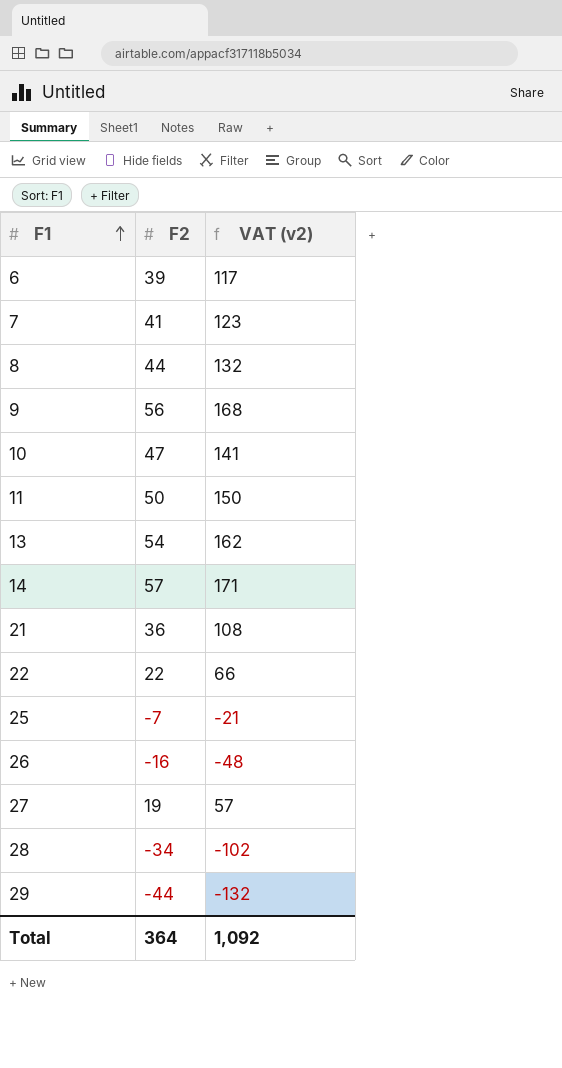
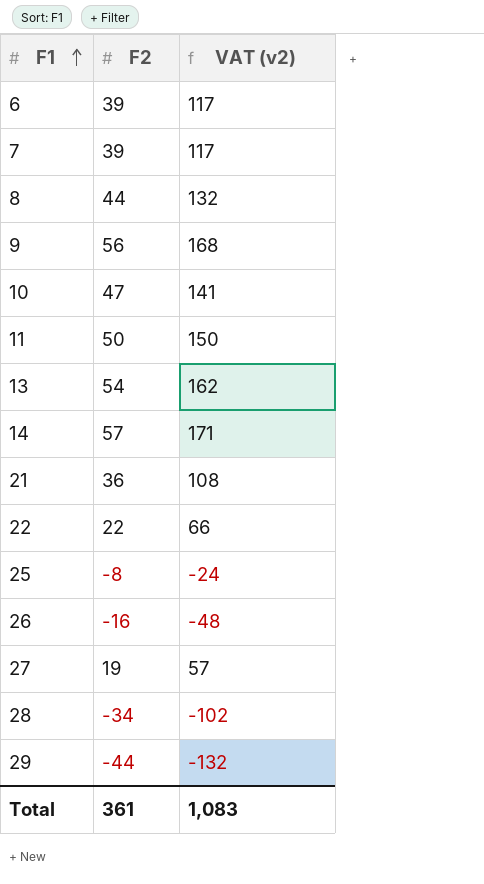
7 | F2: 41 -> 39
7 | VAT (v2): 123 -> 117
25 | F2: -7 -> -8
25 | VAT (v2): -21 -> -24
Total | F2: 364 -> 361
Total | VAT (v2): 1,092 -> 1,083

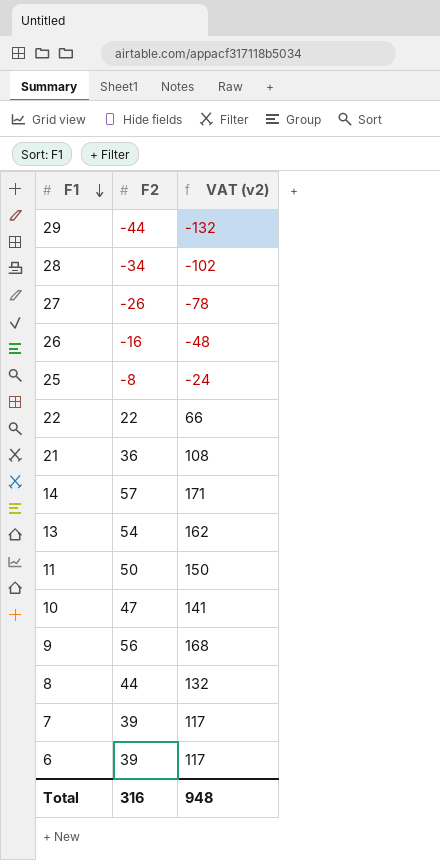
row order: F1 ascending -> F1 descending
27 | F2: 19 -> -26
27 | VAT (v2): 57 -> -78
Total | F2: 361 -> 316
Total | VAT (v2): 1,083 -> 948

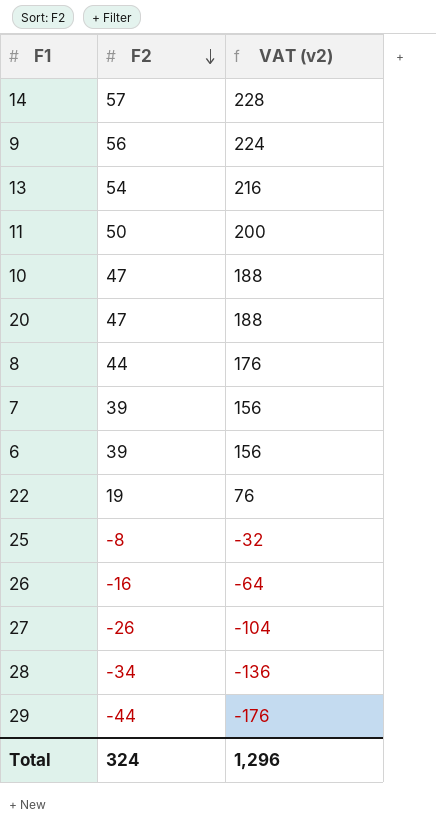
row order: F1 descending -> F2 descending
column VAT (v2) | formula: [F2] * 3 -> [F2] * 4
row 21: 36 | 108 -> none
row 20: none -> 47 | 188
22 | F2: 22 -> 19
Total | F2: 316 -> 324
Total | VAT (v2): 948 -> 1,296

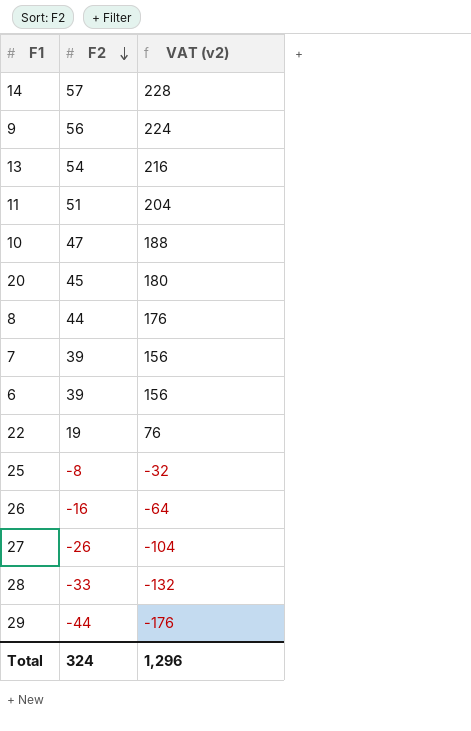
11 | F2: 50 -> 51
11 | VAT (v2): 200 -> 204
20 | F2: 47 -> 45
20 | VAT (v2): 188 -> 180
28 | F2: -34 -> -33
28 | VAT (v2): -136 -> -132

